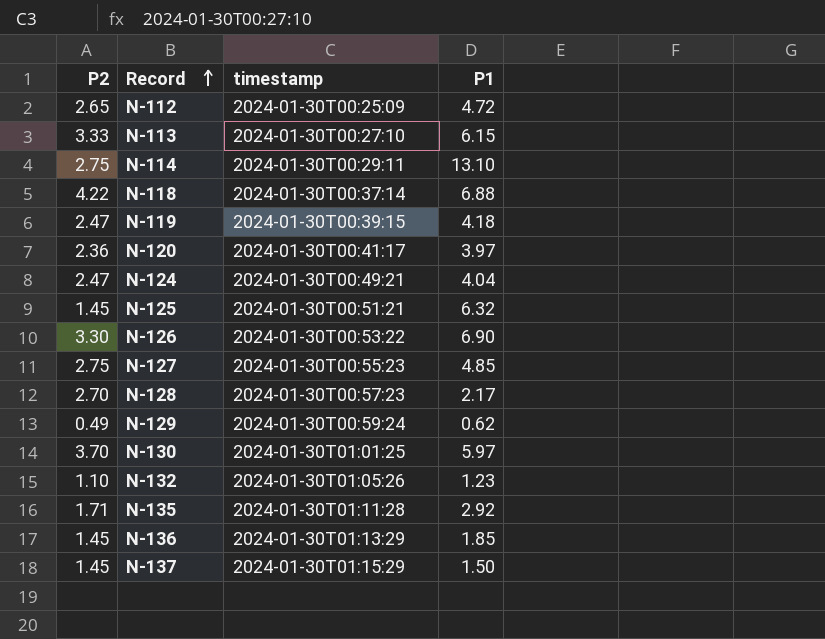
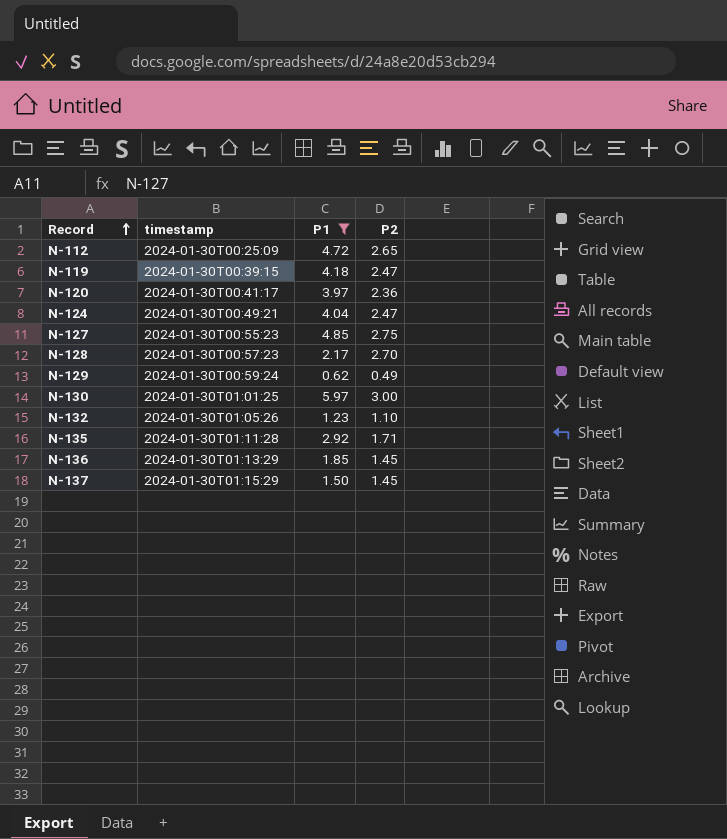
filter: none -> P1 <= 5.97
column P2 | position: 1 -> 4
N-130 | P2: 3.70 -> 3.00

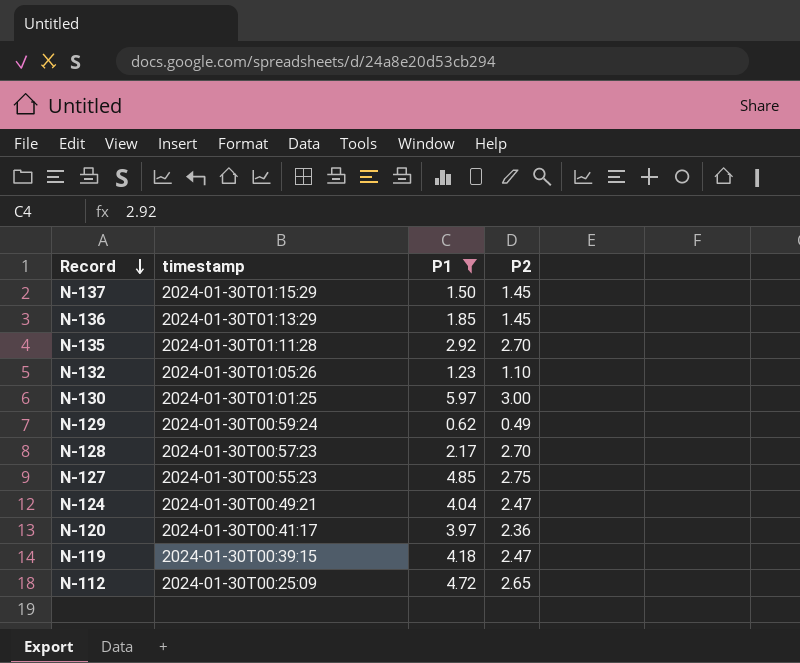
row order: Record ascending -> Record descending
N-135 | P2: 1.71 -> 2.70

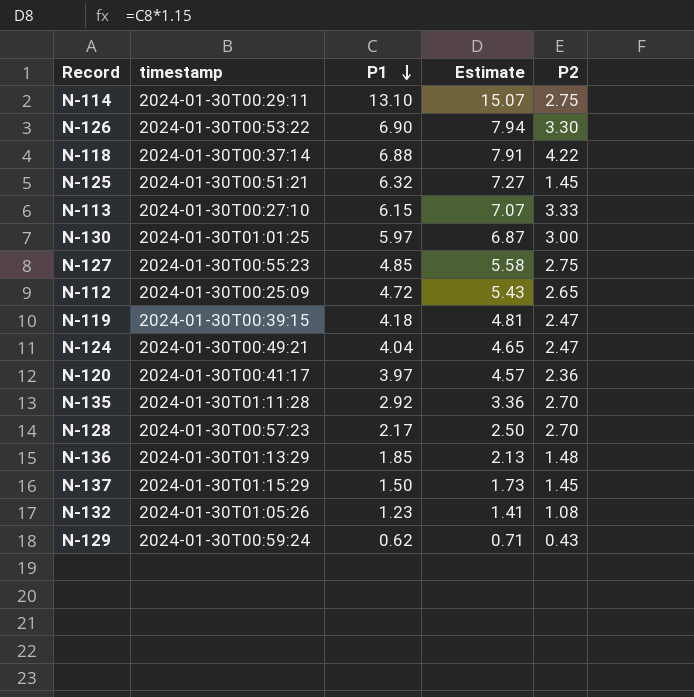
filter: P1 <= 5.97 -> none
row order: Record descending -> P1 descending
column Estimate | formula: none -> [P1] * 1.15
N-136 | P2: 1.45 -> 1.48
N-132 | P2: 1.10 -> 1.08
N-129 | P2: 0.49 -> 0.43

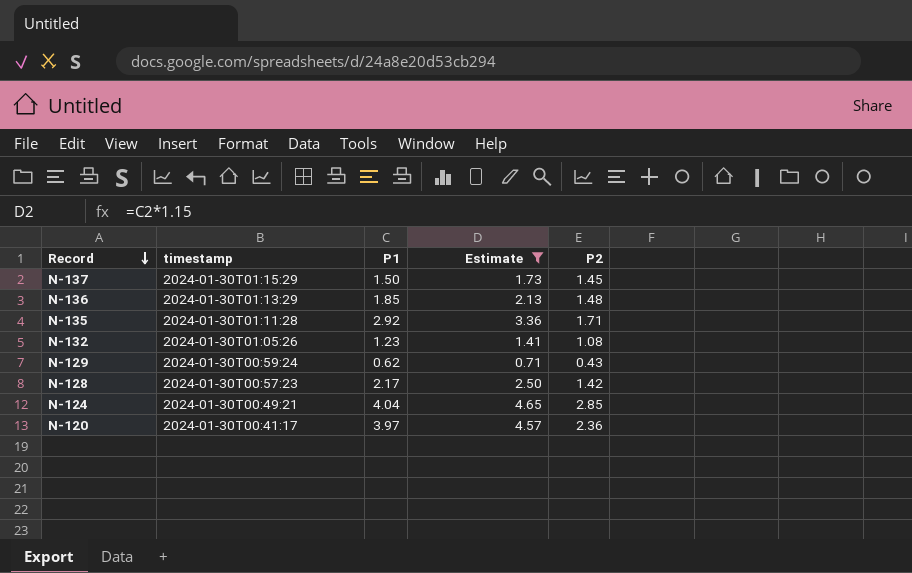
filter: none -> Estimate <= 4.65
row order: P1 descending -> Record descending
N-135 | P2: 2.70 -> 1.71
N-128 | P2: 2.70 -> 1.42
N-124 | P2: 2.47 -> 2.85

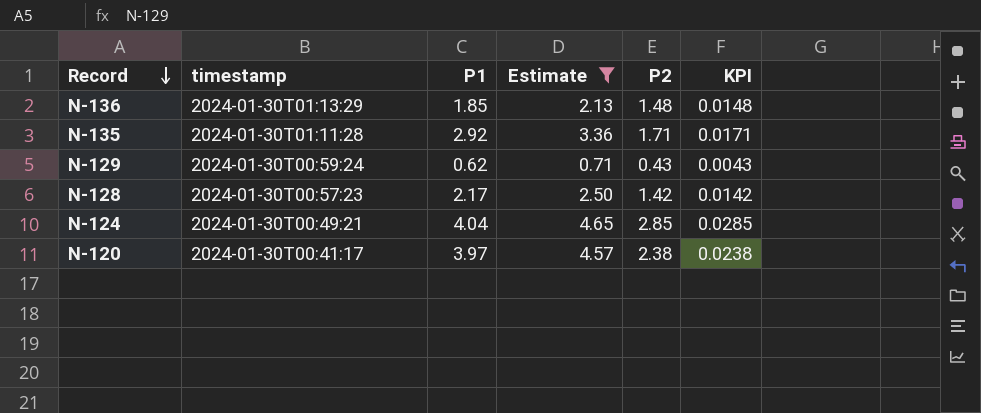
column KPI | formula: none -> [P2] * 0.01
row N-137: 2024-01-30T01:15:29 | 1.50 | 1.73 | 1.45 -> none
row N-132: 2024-01-30T01:05:26 | 1.23 | 1.41 | 1.08 -> none
N-120 | P2: 2.36 -> 2.38

